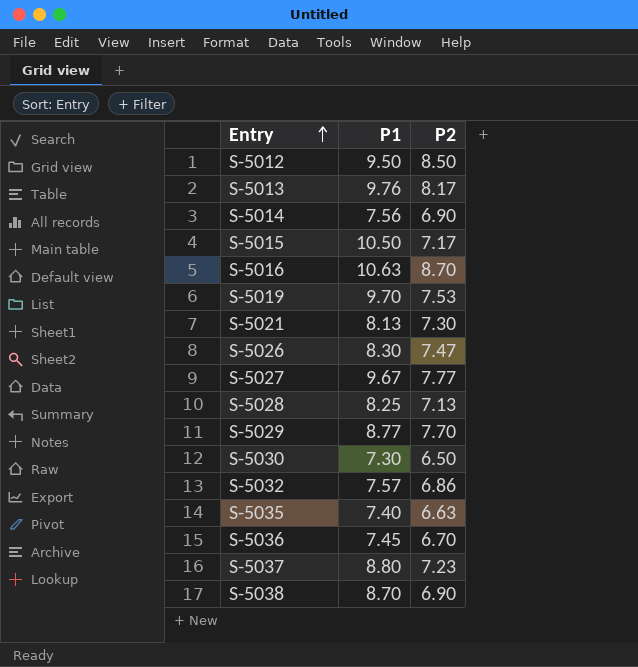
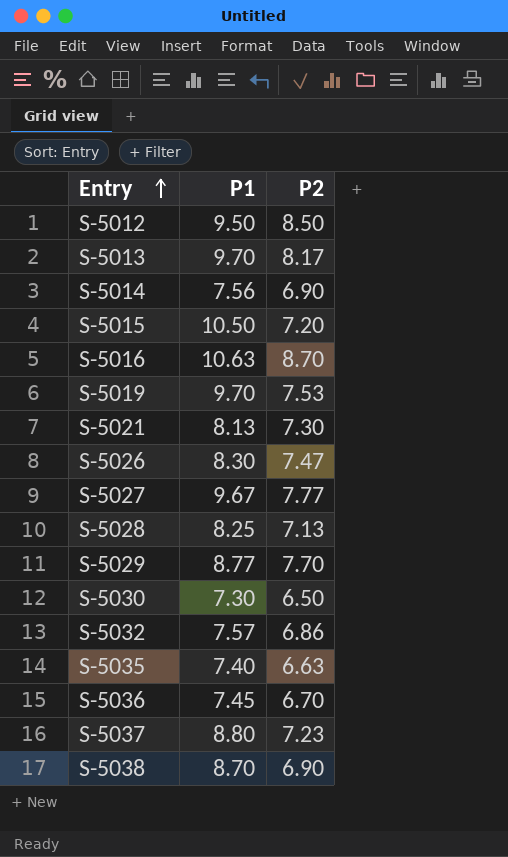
S-5013 | P1: 9.76 -> 9.70
S-5015 | P2: 7.17 -> 7.20

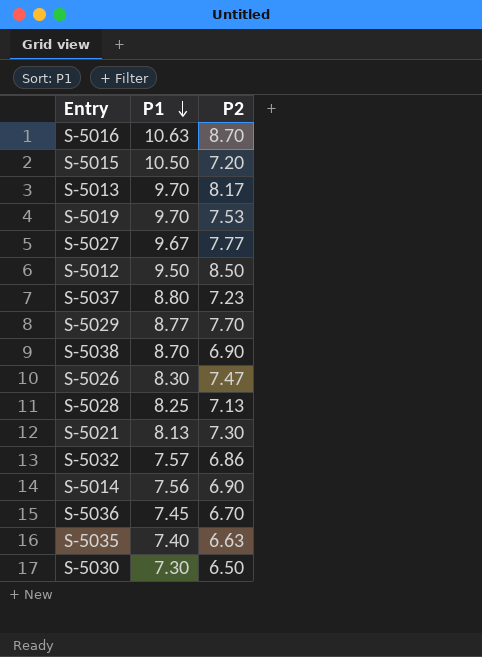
row order: Entry ascending -> P1 descending

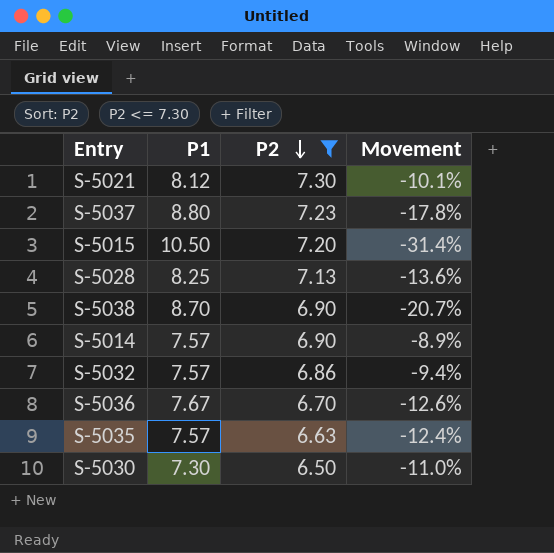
filter: none -> P2 <= 7.30
row order: P1 descending -> P2 descending
column Movement | formula: none -> ([P2] - [P1]) / [P1]
S-5021 | P1: 8.13 -> 8.12
S-5014 | P1: 7.56 -> 7.57
S-5036 | P1: 7.45 -> 7.67
S-5035 | P1: 7.40 -> 7.57

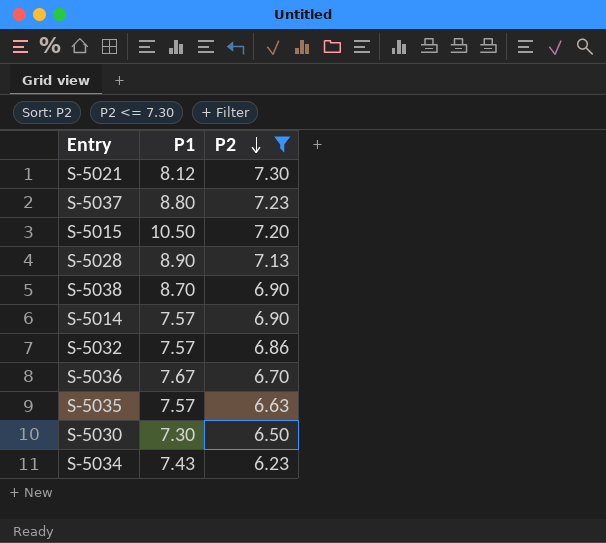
column Movement | formula: ([P2] - [P1]) / [P1] -> none
S-5028 | P1: 8.25 -> 8.90
row S-5034: none -> 7.43 | 6.23

